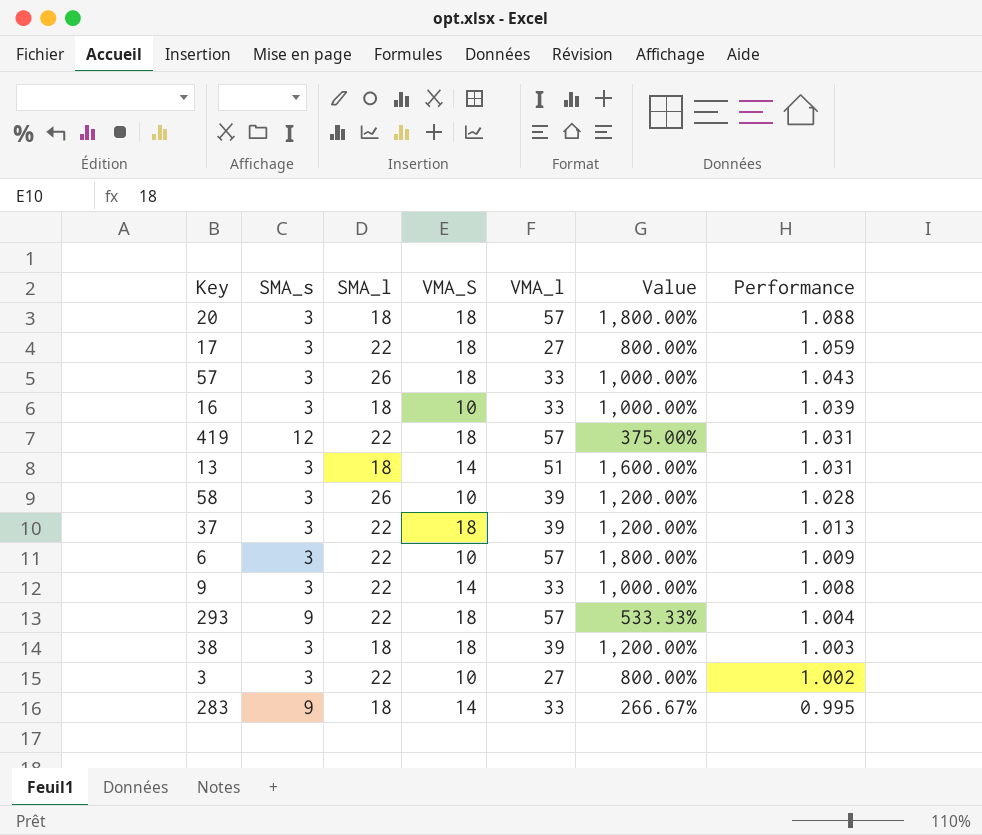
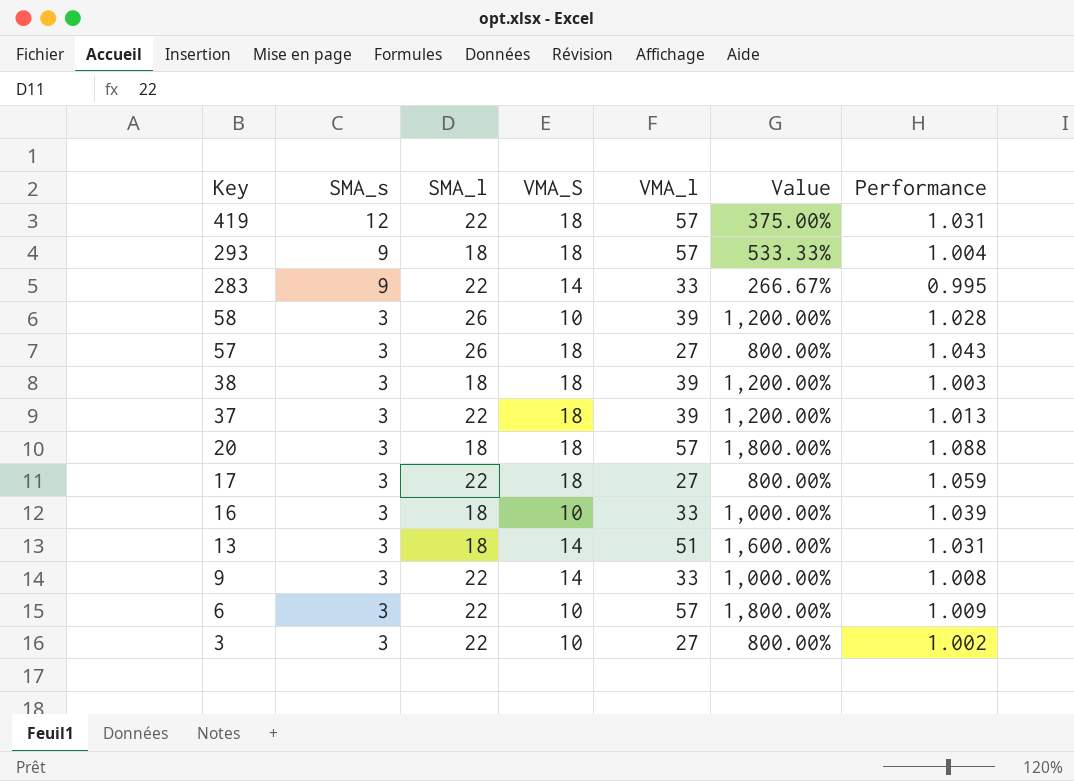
row order: Performance descending -> Key descending
293 | SMA_l: 22 -> 18
283 | SMA_l: 18 -> 22
57 | VMA_l: 33 -> 27
57 | Value: 1,000.00% -> 800.00%

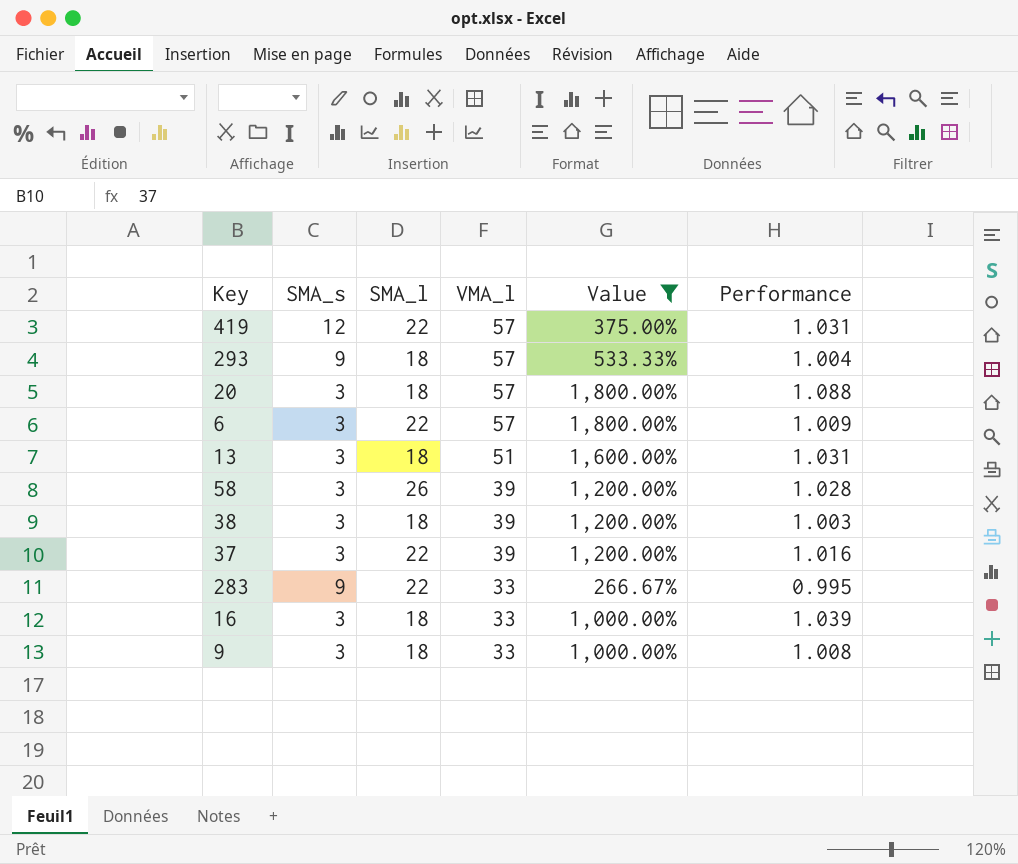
filter: none -> Value != 800.00%
row order: Key descending -> VMA_l descending
column VMA_S | position: 4 -> none
37 | Performance: 1.013 -> 1.016
9 | SMA_l: 22 -> 18

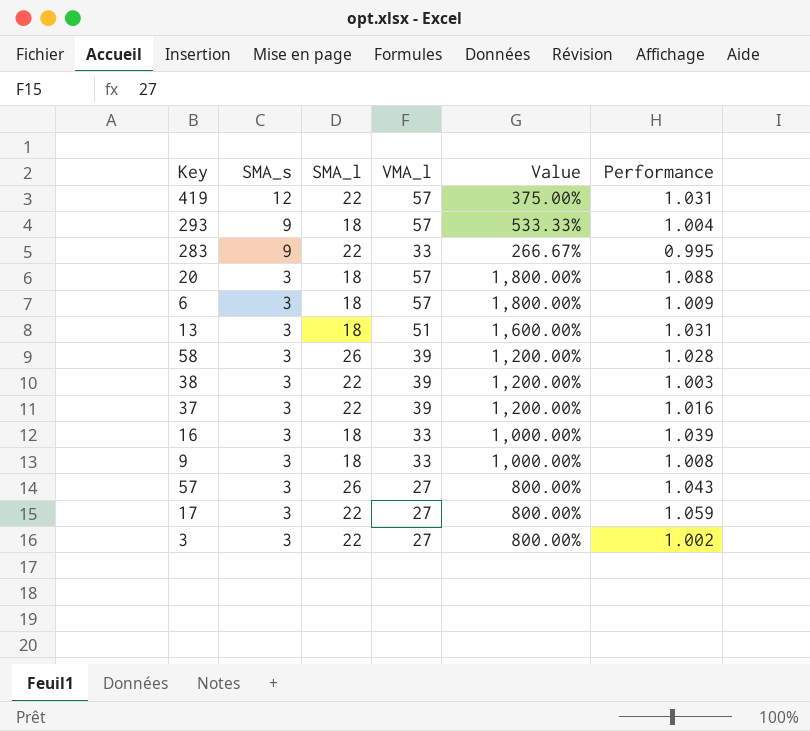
filter: Value != 800.00% -> none
row order: VMA_l descending -> SMA_s descending
6 | SMA_l: 22 -> 18
38 | SMA_l: 18 -> 22

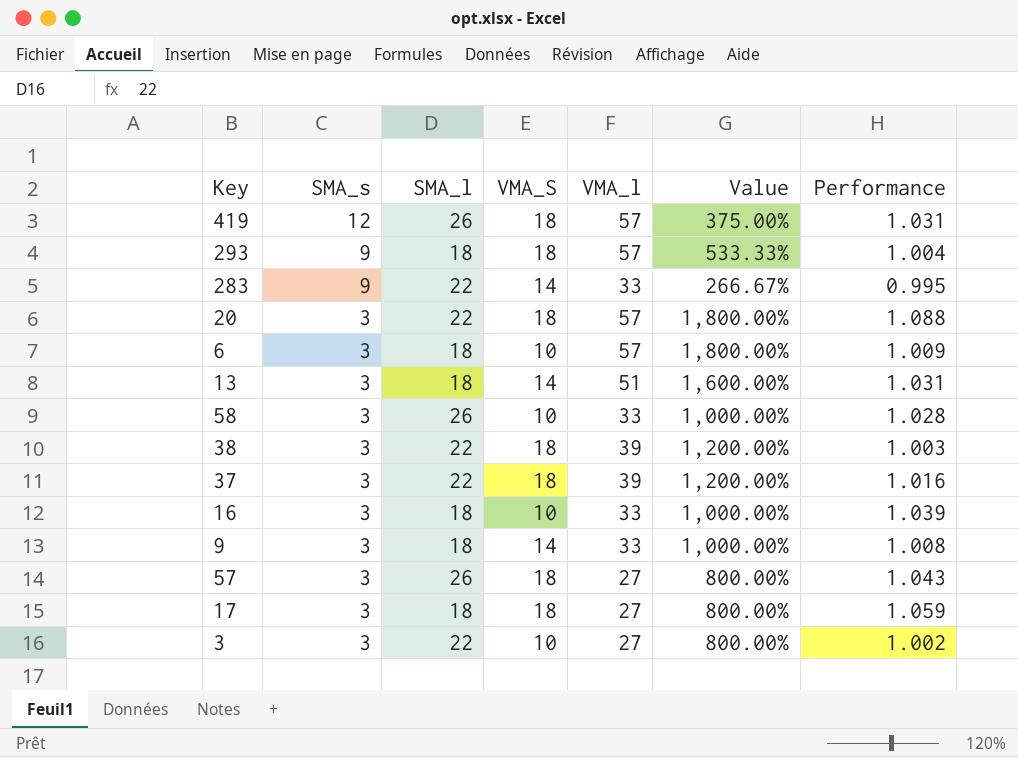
column VMA_S | position: none -> 4
419 | SMA_l: 22 -> 26
20 | SMA_l: 18 -> 22
58 | VMA_l: 39 -> 33
58 | Value: 1,200.00% -> 1,000.00%
17 | SMA_l: 22 -> 18

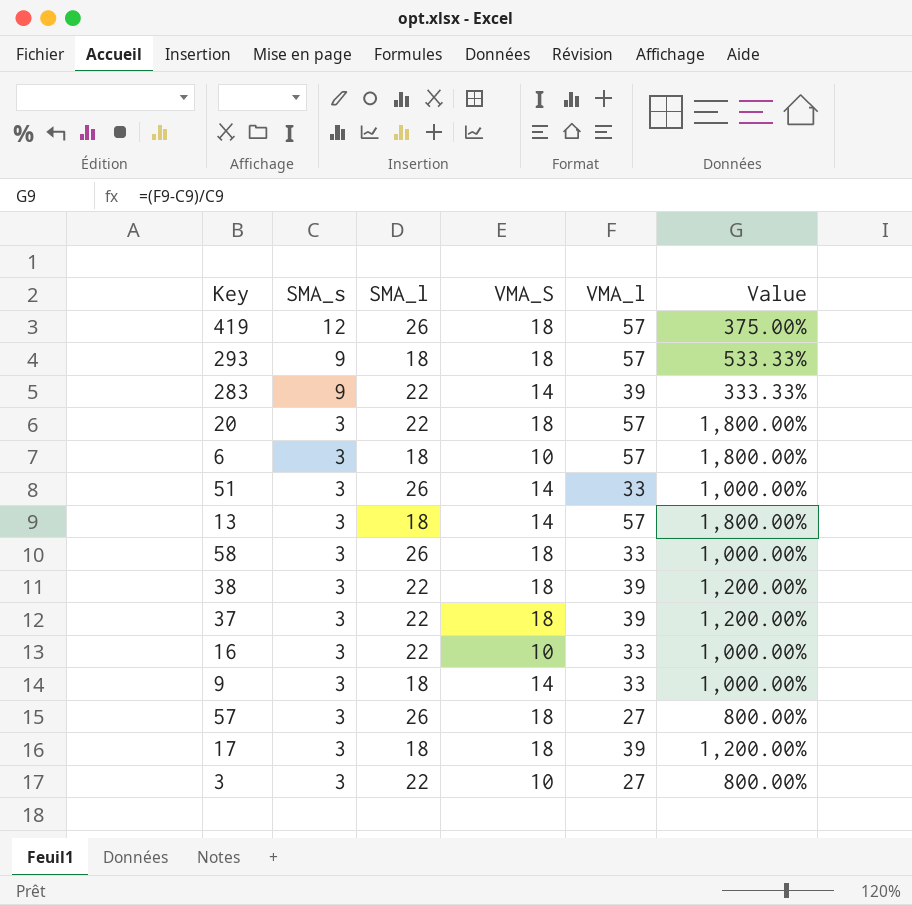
column Performance | position: 7 -> none
283 | VMA_l: 33 -> 39
283 | Value: 266.67% -> 333.33%
row 51: none -> 3 | 26 | 14 | 33 | 1,000.00%
13 | VMA_l: 51 -> 57
13 | Value: 1,600.00% -> 1,800.00%
58 | VMA_S: 10 -> 18
16 | SMA_l: 18 -> 22
17 | VMA_l: 27 -> 39
17 | Value: 800.00% -> 1,200.00%

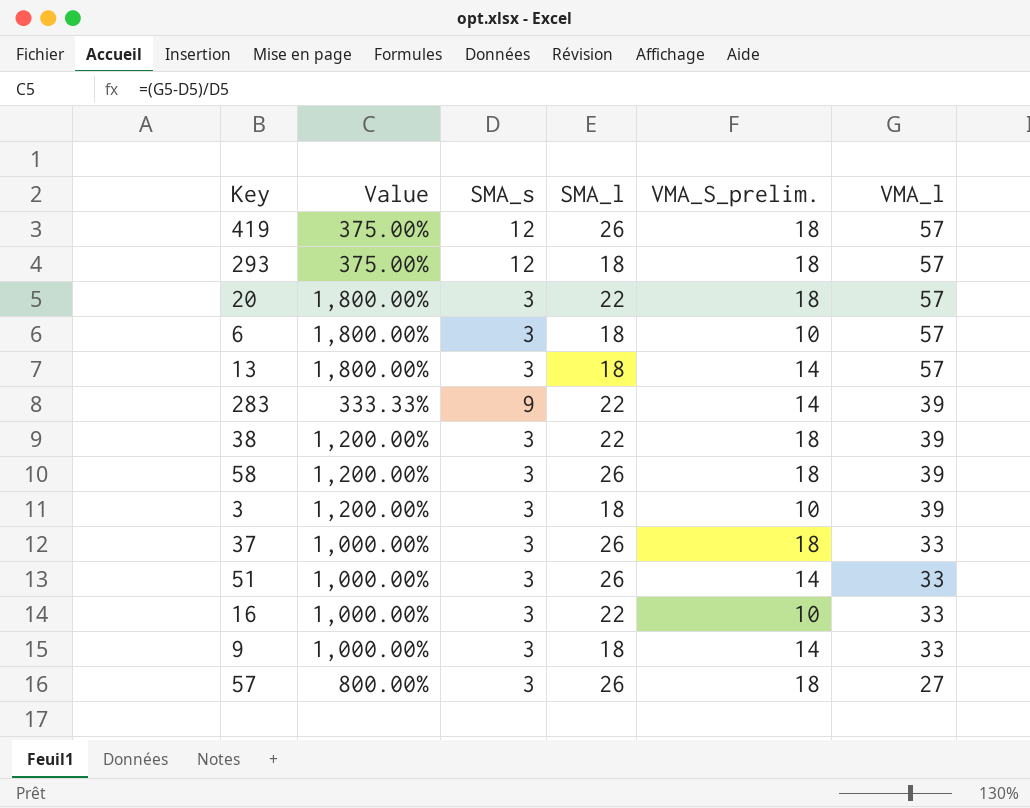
row order: SMA_s descending -> VMA_l descending
column Value | position: 6 -> 2
column name: VMA_S -> VMA_S_prelim.
row 17: 3 | 18 | 18 | 39 | 1,200.00% -> none
293 | Value: 533.33% -> 375.00%
293 | SMA_s: 9 -> 12
58 | Value: 1,000.00% -> 1,200.00%
58 | VMA_l: 33 -> 39
3 | Value: 800.00% -> 1,200.00%
3 | SMA_l: 22 -> 18
3 | VMA_l: 27 -> 39
37 | Value: 1,200.00% -> 1,000.00%
37 | SMA_l: 22 -> 26
37 | VMA_l: 39 -> 33

